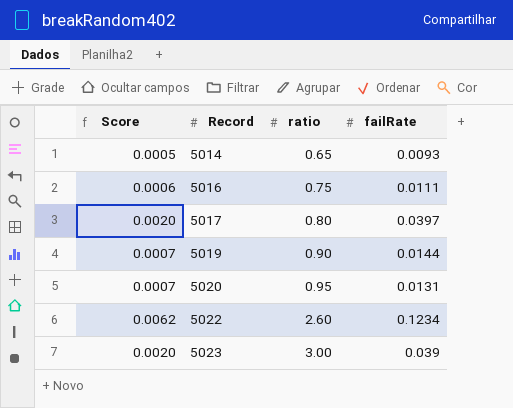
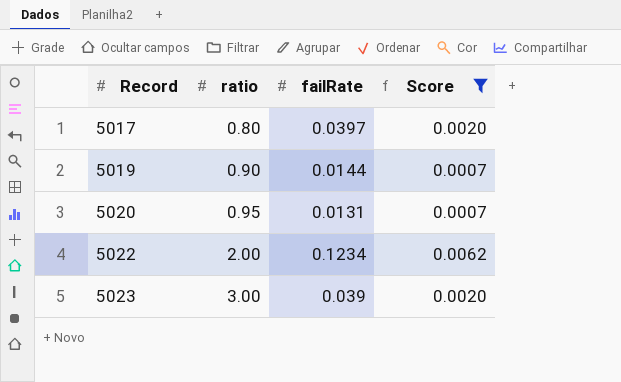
filter: none -> Score >= 0.0007
column Score | position: 1 -> 4
5022 | ratio: 2.60 -> 2.00

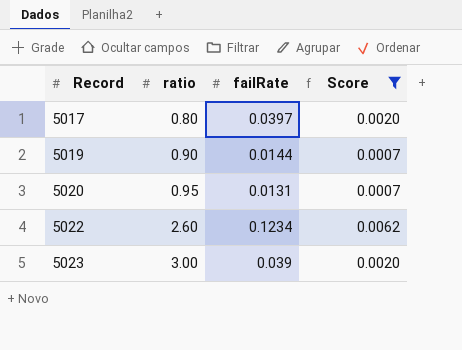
5022 | ratio: 2.00 -> 2.60

